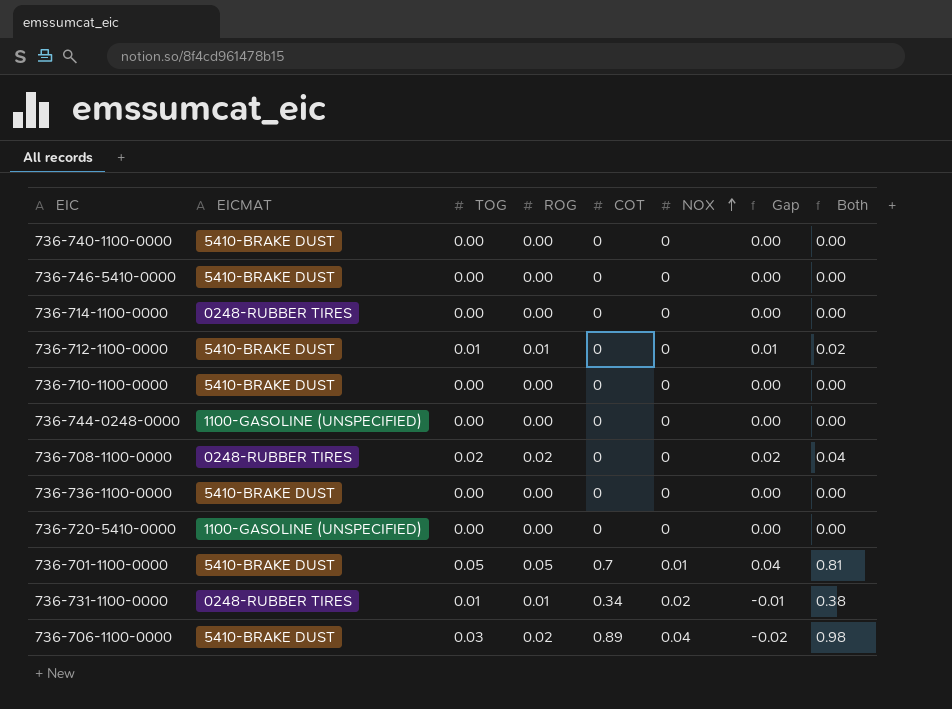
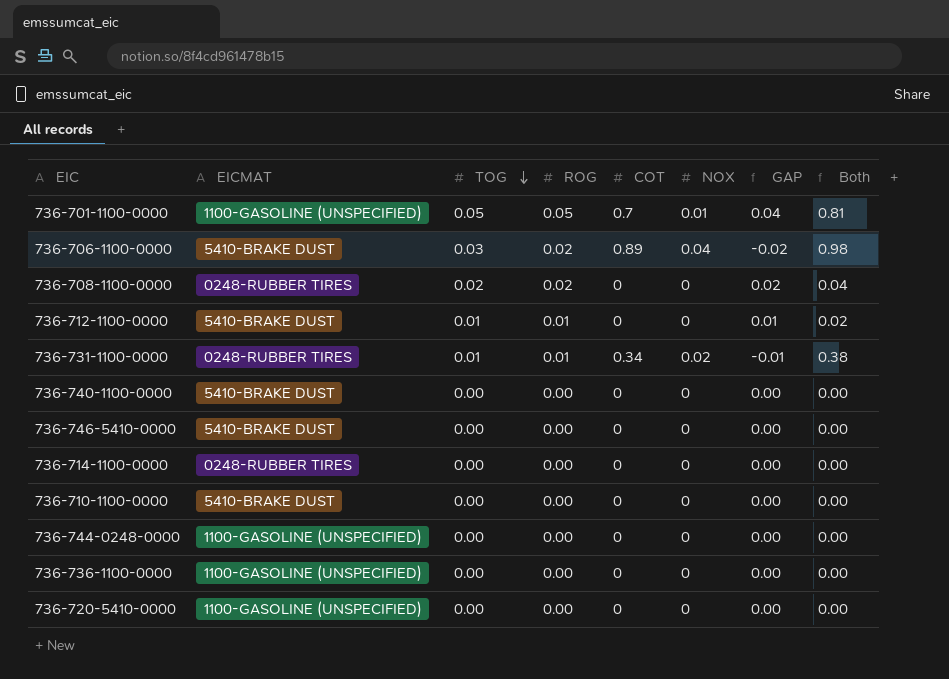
row order: NOX ascending -> TOG descending
column name: Gap -> GAP
736-701-1100-0000 | EICMAT: 5410-BRAKE DUST -> 1100-GASOLINE (UNSPECIFIED)
736-736-1100-0000 | EICMAT: 5410-BRAKE DUST -> 1100-GASOLINE (UNSPECIFIED)

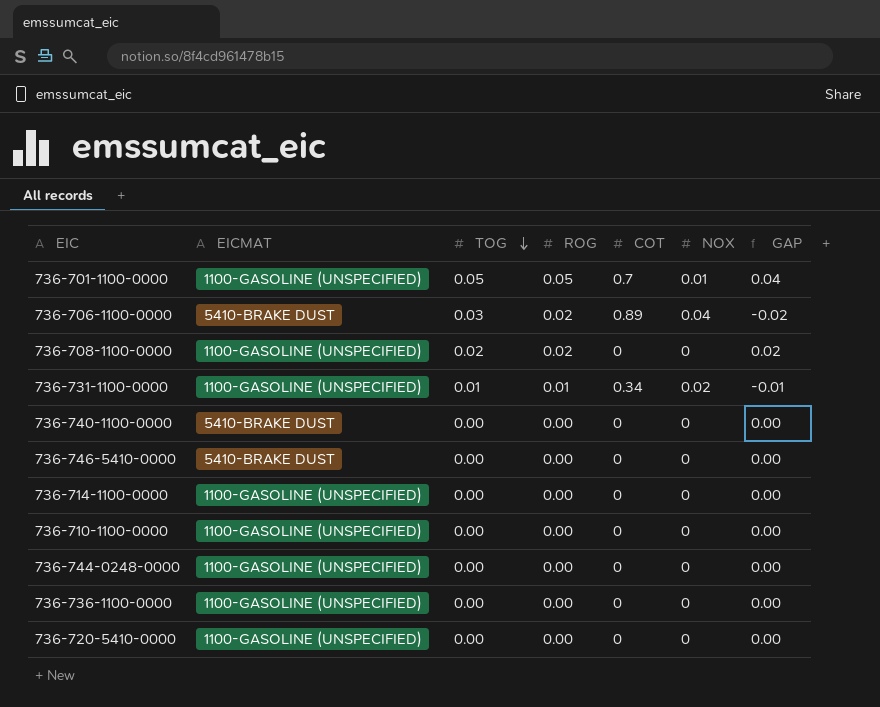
column Both | formula: [TOG] + [ROG] + [COT] + [NOX] -> none
row 736-712-1100-0000: 5410-BRAKE DUST | 0.01 | 0.01 | 0 | 0 | 0.01 | 0.02 -> none
736-708-1100-0000 | EICMAT: 0248-RUBBER TIRES -> 1100-GASOLINE (UNSPECIFIED)
736-731-1100-0000 | EICMAT: 0248-RUBBER TIRES -> 1100-GASOLINE (UNSPECIFIED)
736-714-1100-0000 | EICMAT: 0248-RUBBER TIRES -> 1100-GASOLINE (UNSPECIFIED)
736-710-1100-0000 | EICMAT: 5410-BRAKE DUST -> 1100-GASOLINE (UNSPECIFIED)

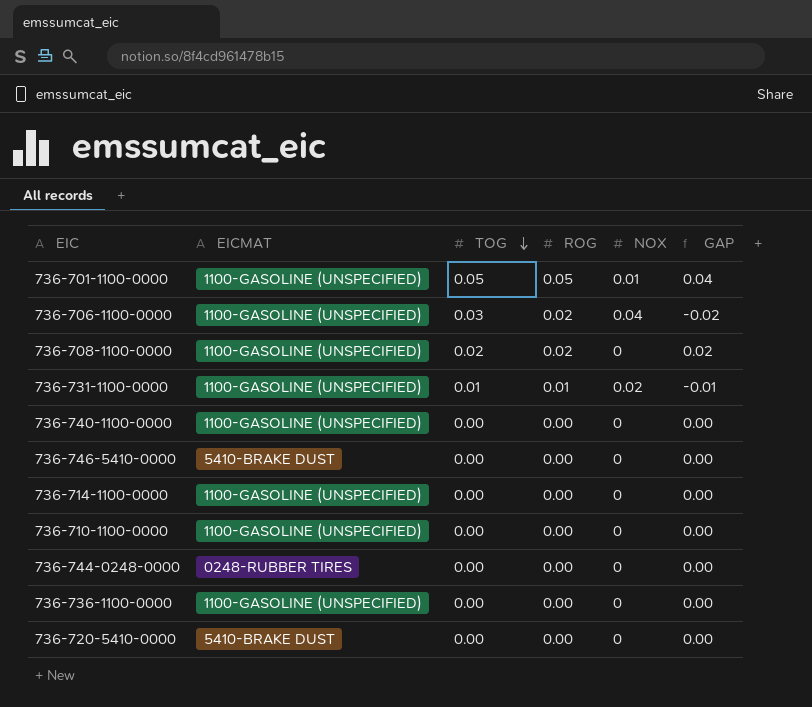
column COT | position: 5 -> none
736-706-1100-0000 | EICMAT: 5410-BRAKE DUST -> 1100-GASOLINE (UNSPECIFIED)
736-740-1100-0000 | EICMAT: 5410-BRAKE DUST -> 1100-GASOLINE (UNSPECIFIED)
736-744-0248-0000 | EICMAT: 1100-GASOLINE (UNSPECIFIED) -> 0248-RUBBER TIRES
736-720-5410-0000 | EICMAT: 1100-GASOLINE (UNSPECIFIED) -> 5410-BRAKE DUST

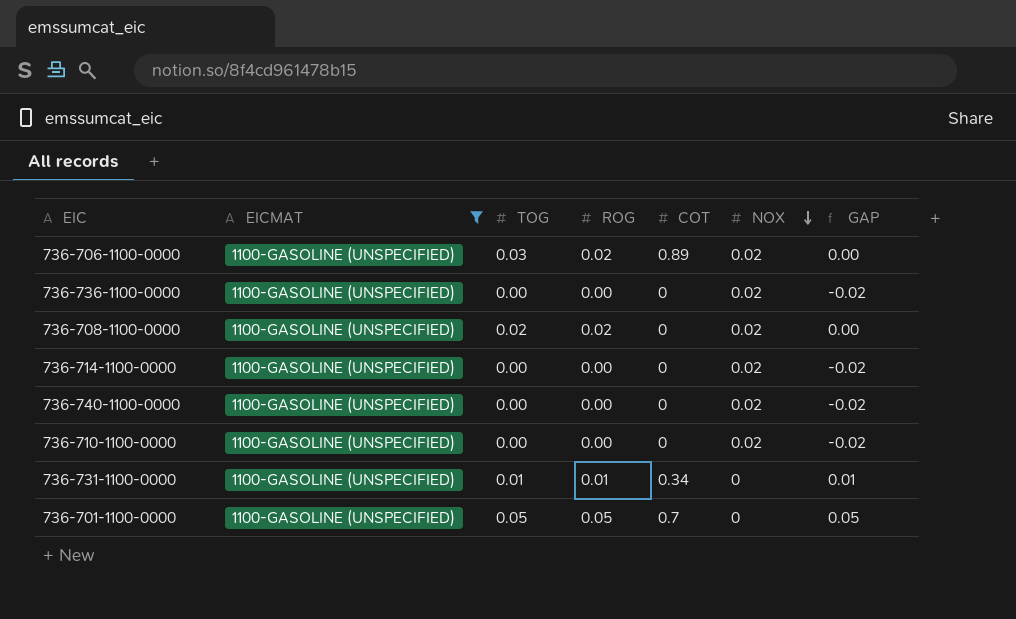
filter: none -> EICMAT = 1100-GASOLINE (UNSPECIFIED)
row order: TOG descending -> NOX descending
column COT | position: none -> 5
736-706-1100-0000 | NOX: 0.04 -> 0.02
736-706-1100-0000 | GAP: -0.02 -> 0.00
736-736-1100-0000 | NOX: 0 -> 0.02
736-736-1100-0000 | GAP: 0.00 -> -0.02
736-708-1100-0000 | NOX: 0 -> 0.02
736-708-1100-0000 | GAP: 0.02 -> 0.00
736-714-1100-0000 | NOX: 0 -> 0.02
736-714-1100-0000 | GAP: 0.00 -> -0.02
736-740-1100-0000 | NOX: 0 -> 0.02
736-740-1100-0000 | GAP: 0.00 -> -0.02
736-710-1100-0000 | NOX: 0 -> 0.02
736-710-1100-0000 | GAP: 0.00 -> -0.02
736-731-1100-0000 | NOX: 0.02 -> 0
736-731-1100-0000 | GAP: -0.01 -> 0.01
736-701-1100-0000 | NOX: 0.01 -> 0
736-701-1100-0000 | GAP: 0.04 -> 0.05

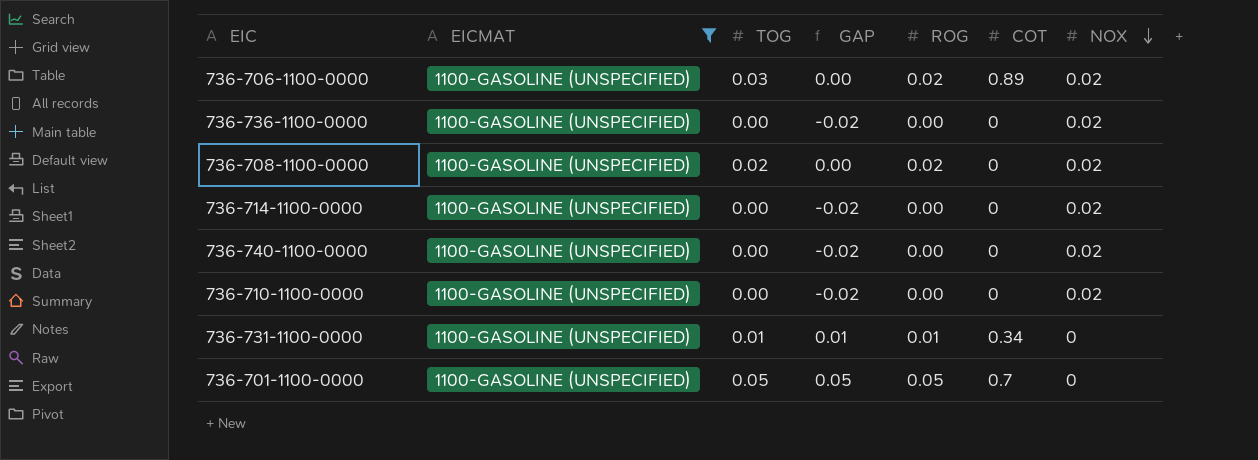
column GAP | position: 7 -> 4

